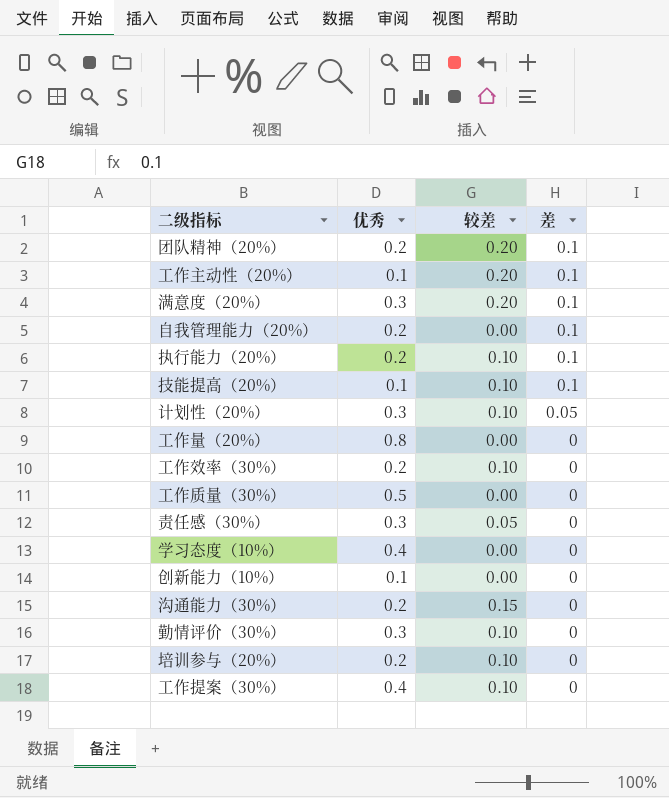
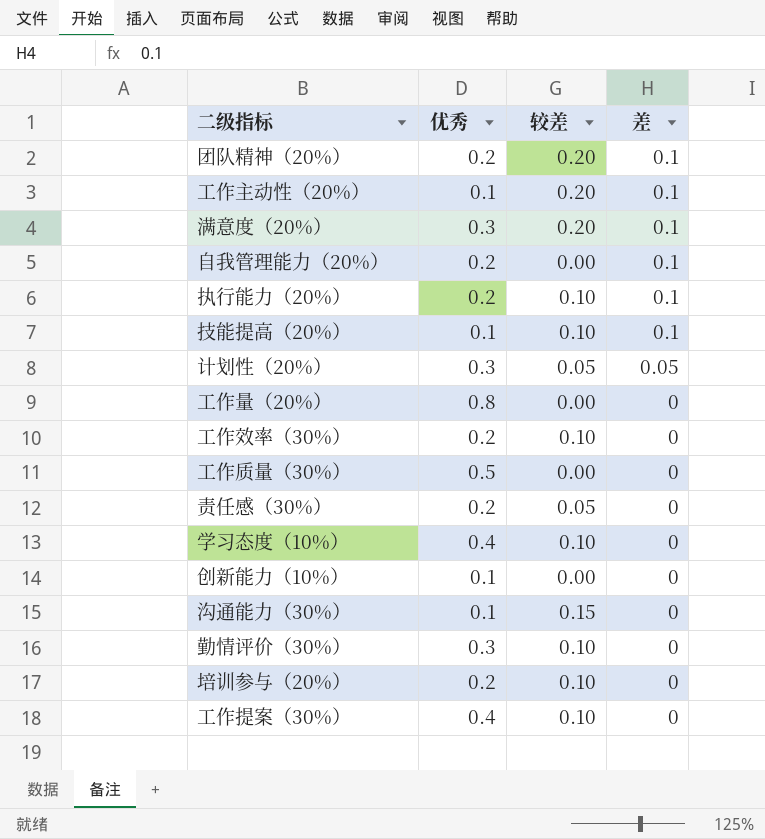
计划性（20%） | 较差: 0.10 -> 0.05
责任感（30%） | 优秀: 0.3 -> 0.2
学习态度（10%） | 较差: 0.00 -> 0.10
沟通能力（30%） | 优秀: 0.2 -> 0.1

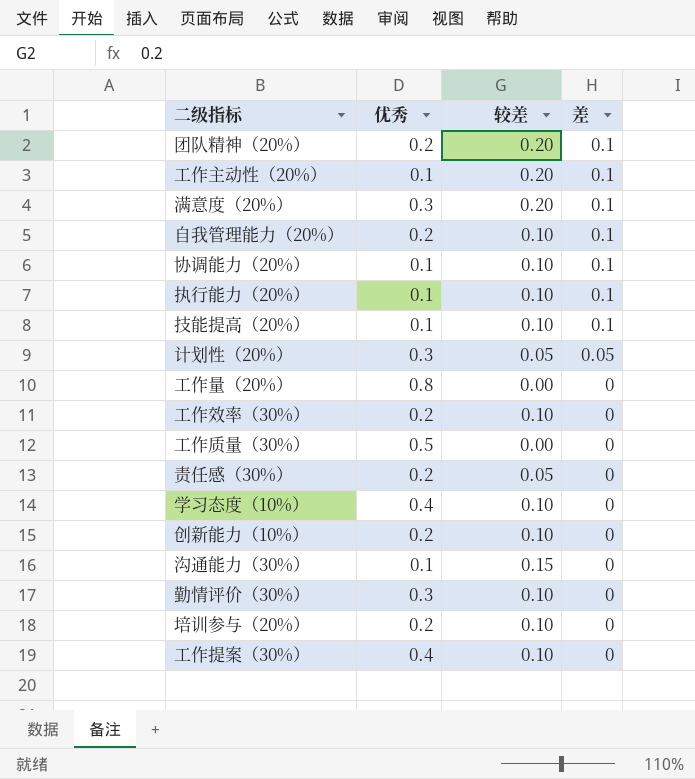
自我管理能力（20%） | 较差: 0.00 -> 0.10
row 协调能力（20%）: none -> 0.1 | 0.10 | 0.1
执行能力（20%） | 优秀: 0.2 -> 0.1
创新能力（10%） | 优秀: 0.1 -> 0.2
创新能力（10%） | 较差: 0.00 -> 0.10

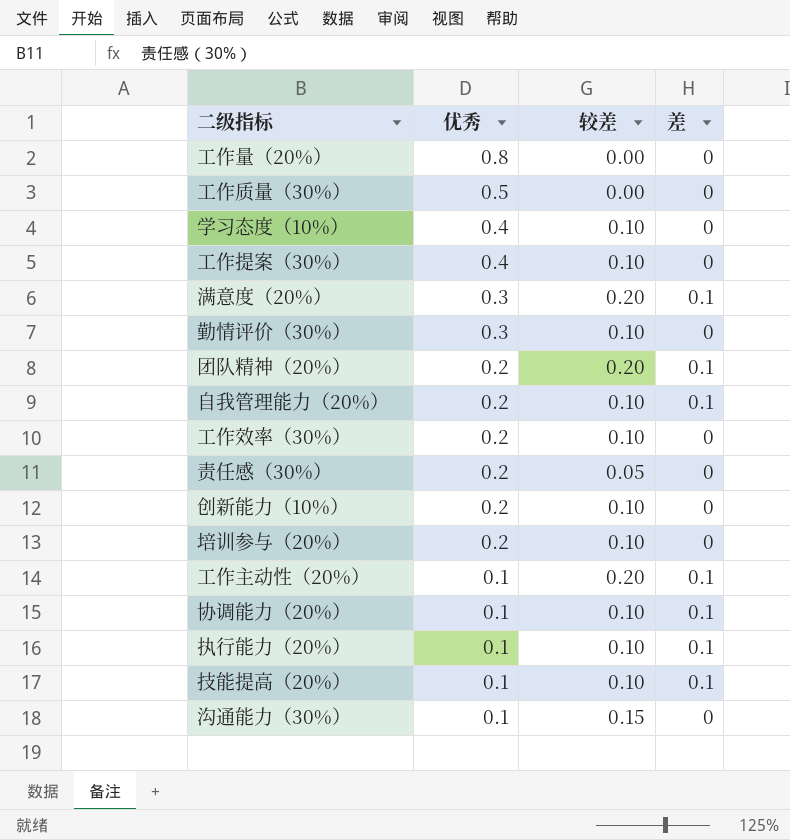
row order: 差 descending -> 优秀 descending
row 计划性（20%）: 0.3 | 0.05 | 0.05 -> none

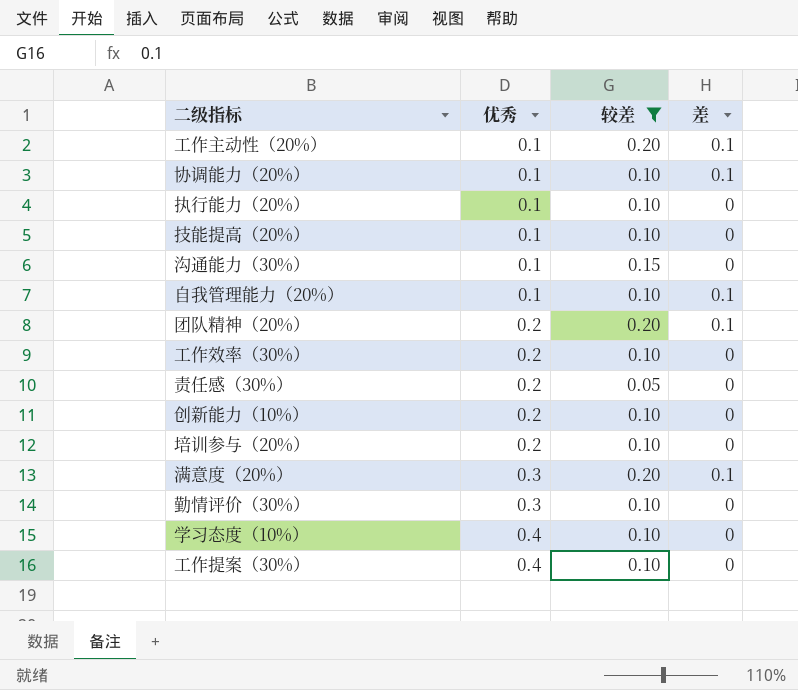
filter: none -> 较差 != 0.00
row order: 优秀 descending -> 优秀 ascending
执行能力（20%） | 差: 0.1 -> 0
技能提高（20%） | 差: 0.1 -> 0
自我管理能力（20%） | 优秀: 0.2 -> 0.1

